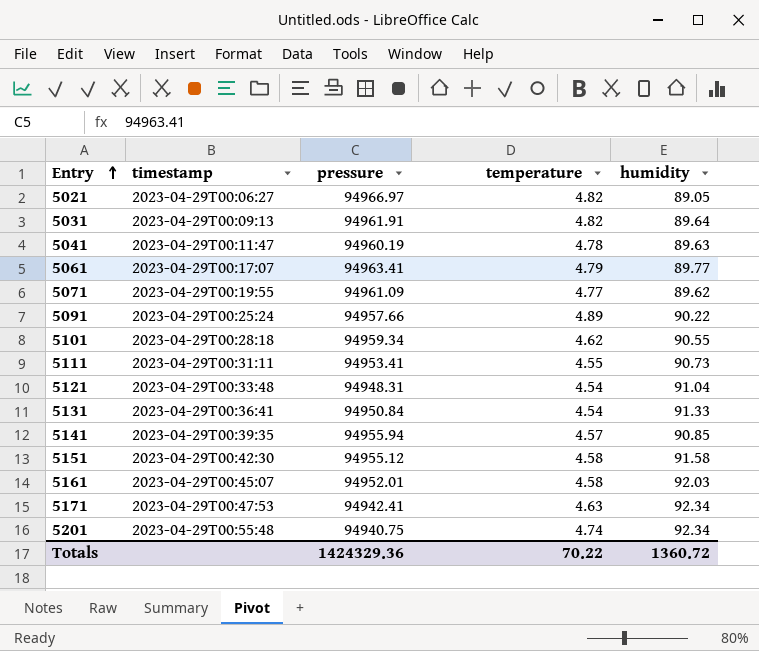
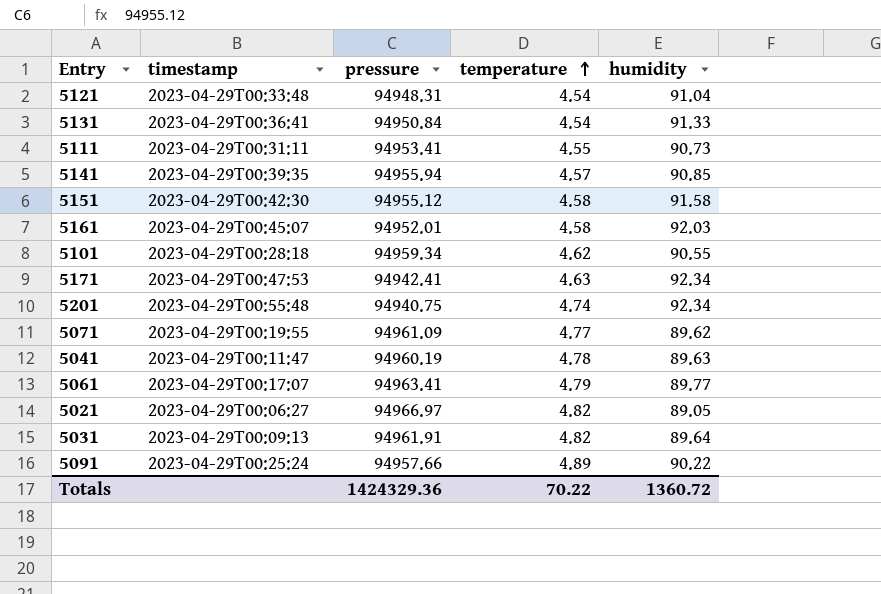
row order: Entry ascending -> temperature ascending

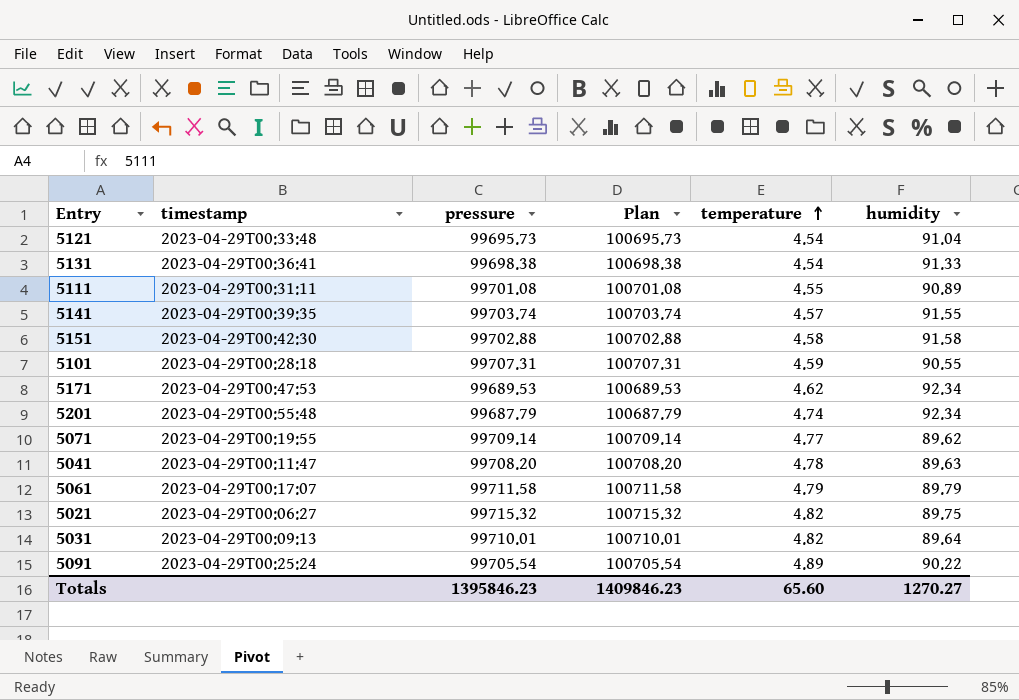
column Plan | formula: none -> [pressure] + 1000
row 5161: 2023-04-29T00:45:07 | 94952.01 | 4.58 | 92.03 -> none
5121 | pressure: 94948.31 -> 99695.73
5131 | pressure: 94950.84 -> 99698.38
5111 | pressure: 94953.41 -> 99701.08
5111 | humidity: 90.73 -> 90.89
5141 | pressure: 94955.94 -> 99703.74
5141 | humidity: 90.85 -> 91.55
5151 | pressure: 94955.12 -> 99702.88
5101 | pressure: 94959.34 -> 99707.31
5101 | temperature: 4.62 -> 4.59
5171 | pressure: 94942.41 -> 99689.53
5171 | temperature: 4.63 -> 4.62
5201 | pressure: 94940.75 -> 99687.79
5071 | pressure: 94961.09 -> 99709.14
5041 | pressure: 94960.19 -> 99708.20
5061 | pressure: 94963.41 -> 99711.58
5061 | humidity: 89.77 -> 89.79
5021 | pressure: 94966.97 -> 99715.32
5021 | humidity: 89.05 -> 89.75
5031 | pressure: 94961.91 -> 99710.01
5091 | pressure: 94957.66 -> 99705.54
Totals | pressure: 1424329.36 -> 1395846.23
Totals | temperature: 70.22 -> 65.60
Totals | humidity: 1360.72 -> 1270.27

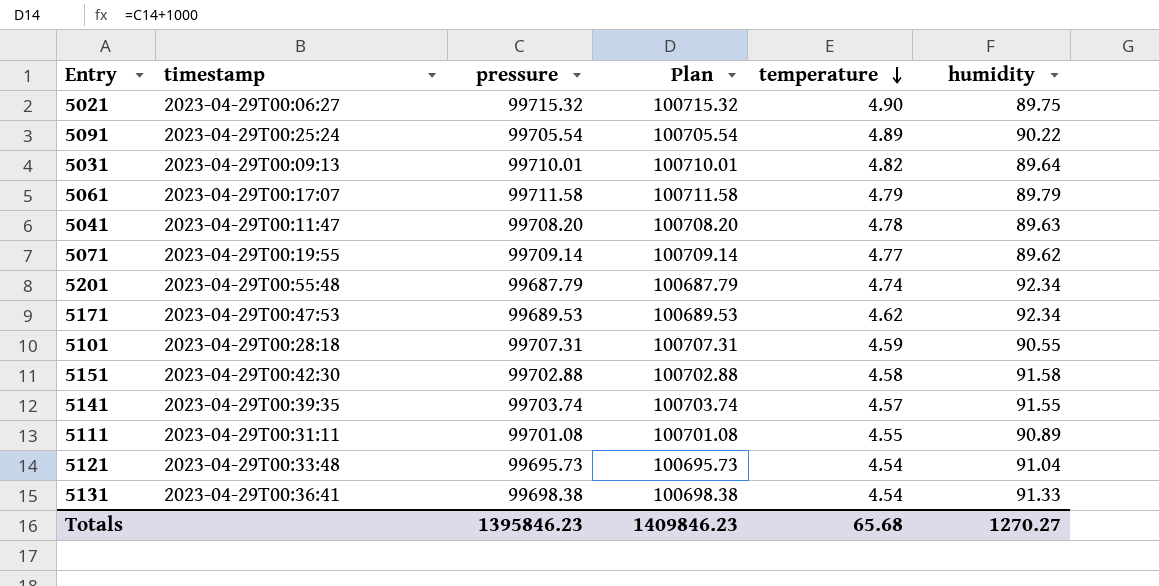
row order: temperature ascending -> temperature descending
5021 | temperature: 4.82 -> 4.90
Totals | temperature: 65.60 -> 65.68

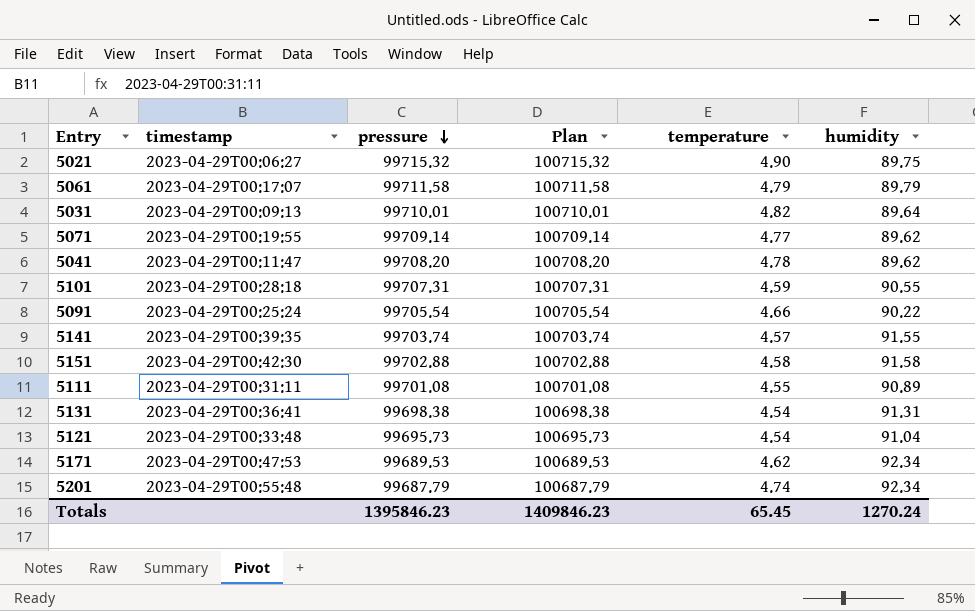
row order: temperature descending -> pressure descending
5041 | humidity: 89.63 -> 89.62
5091 | temperature: 4.89 -> 4.66
5131 | humidity: 91.33 -> 91.31
Totals | temperature: 65.68 -> 65.45
Totals | humidity: 1270.27 -> 1270.24

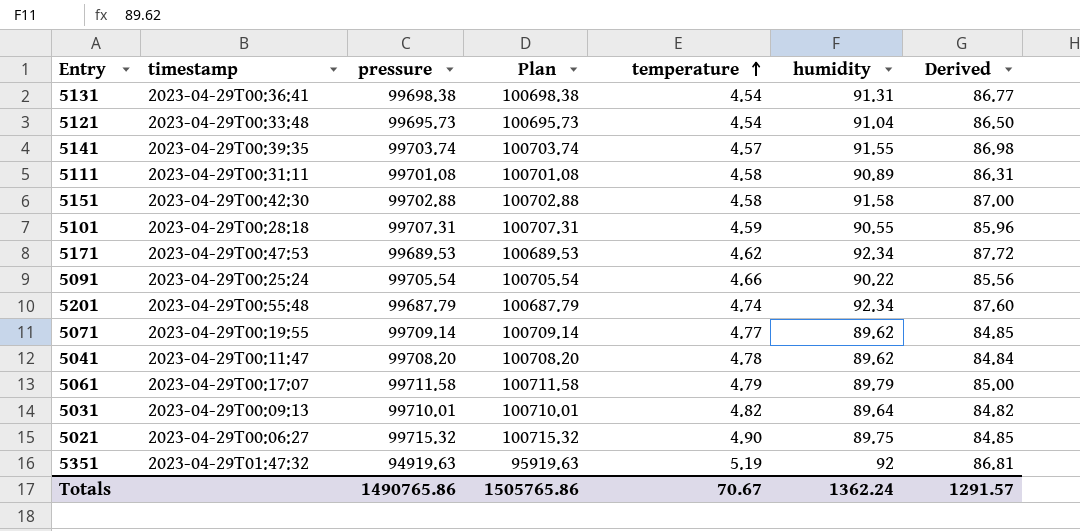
row order: pressure descending -> temperature ascending
column Derived | formula: none -> [humidity] - [temperature]
5111 | temperature: 4.55 -> 4.58
row 5351: none -> 2023-04-29T01:47:32 | 94919.63 | 95919.63 | 5.19 | 92 | 86.81
Totals | pressure: 1395846.23 -> 1490765.86
Totals | Plan: 1409846.23 -> 1505765.86
Totals | temperature: 65.45 -> 70.67
Totals | humidity: 1270.24 -> 1362.24

